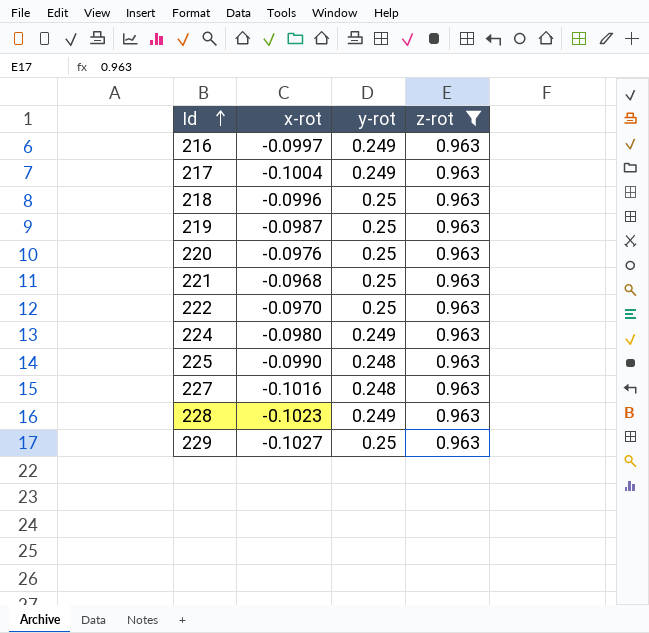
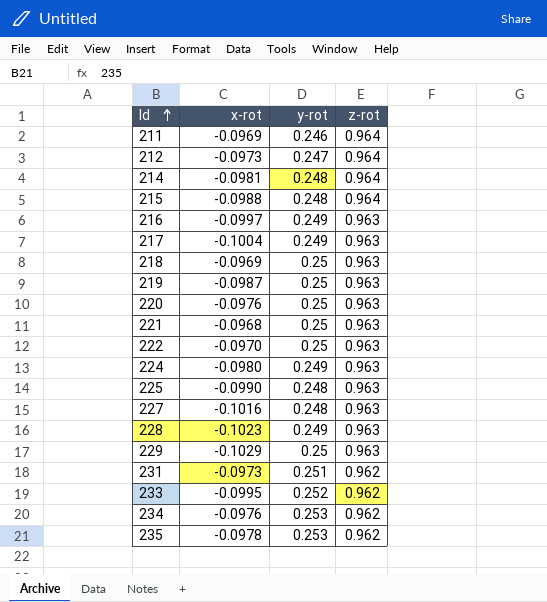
filter: z-rot = 0.963 -> none
218 | x-rot: -0.0996 -> -0.0969
229 | x-rot: -0.1027 -> -0.1029

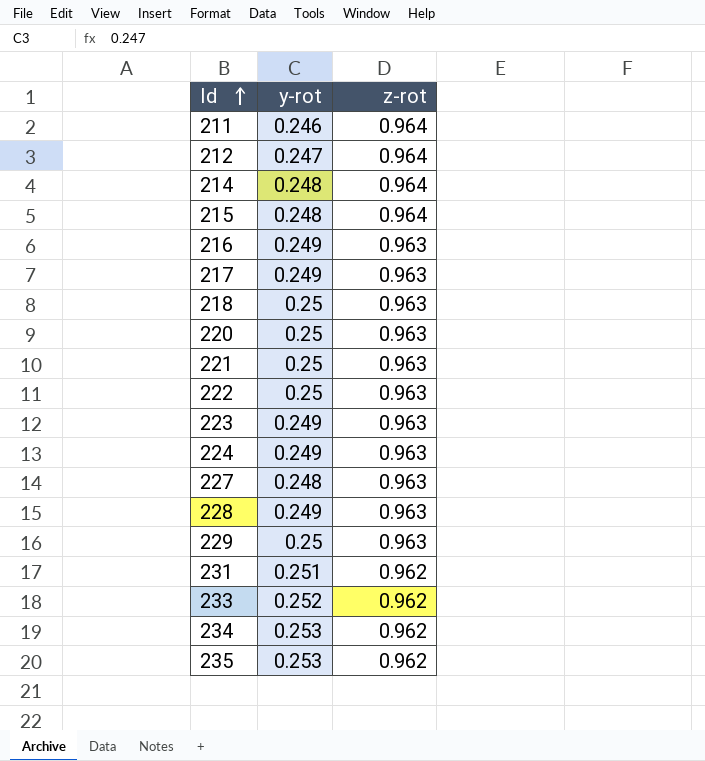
column x-rot | position: 2 -> none
row 219: -0.0987 | 0.25 | 0.963 -> none
row 225: -0.0990 | 0.248 | 0.963 -> none
row 223: none -> 0.249 | 0.963

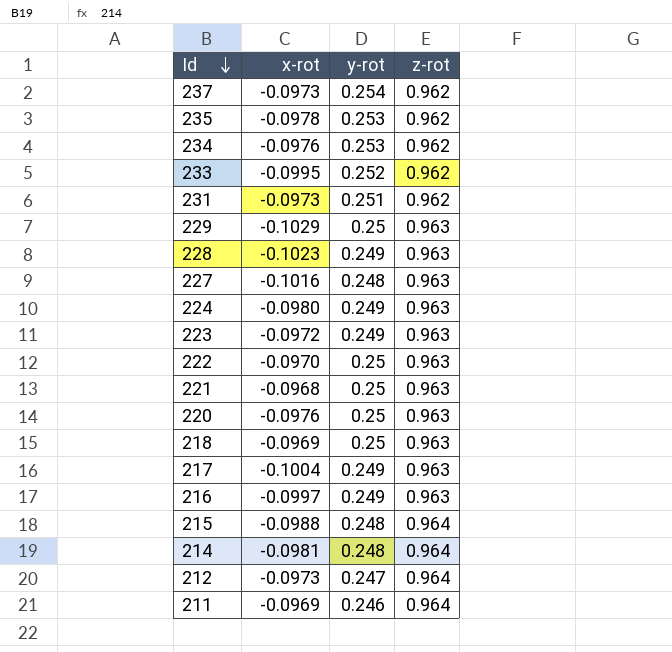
row order: Id ascending -> Id descending
column x-rot | position: none -> 2
row 237: none -> -0.0973 | 0.254 | 0.962

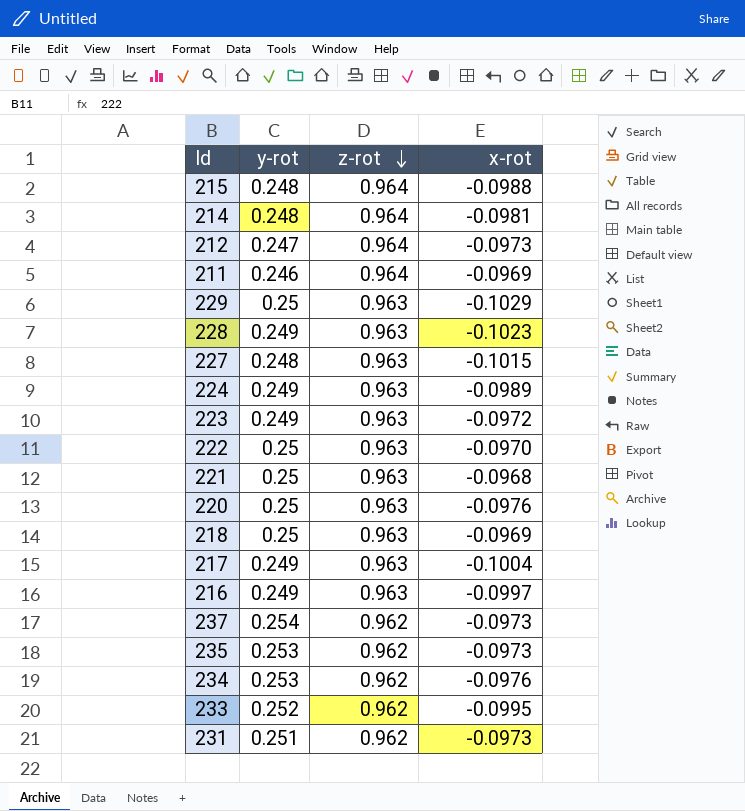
row order: Id descending -> z-rot descending
column x-rot | position: 2 -> 4
227 | x-rot: -0.1016 -> -0.1015
224 | x-rot: -0.0980 -> -0.0989
235 | x-rot: -0.0978 -> -0.0973

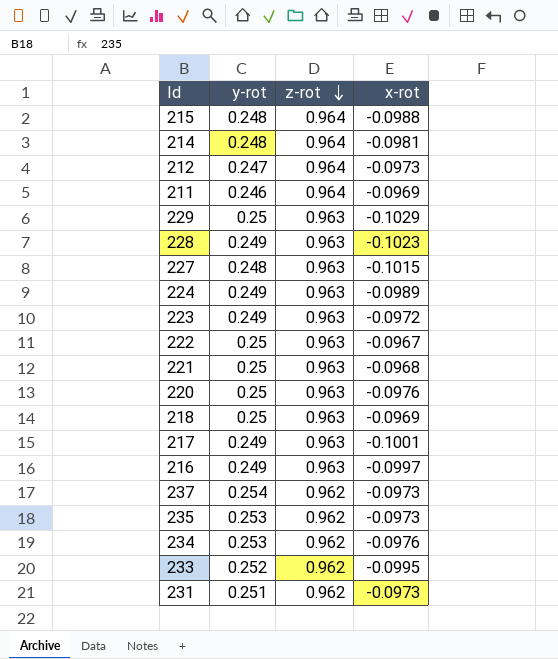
222 | x-rot: -0.0970 -> -0.0967
217 | x-rot: -0.1004 -> -0.1001

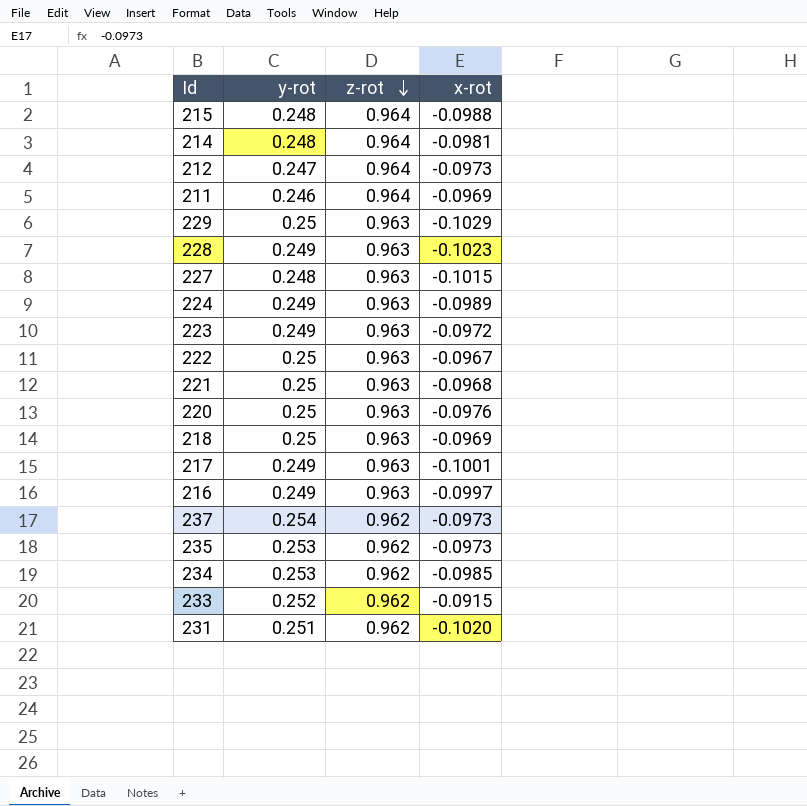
234 | x-rot: -0.0976 -> -0.0985
233 | x-rot: -0.0995 -> -0.0915
231 | x-rot: -0.0973 -> -0.1020

